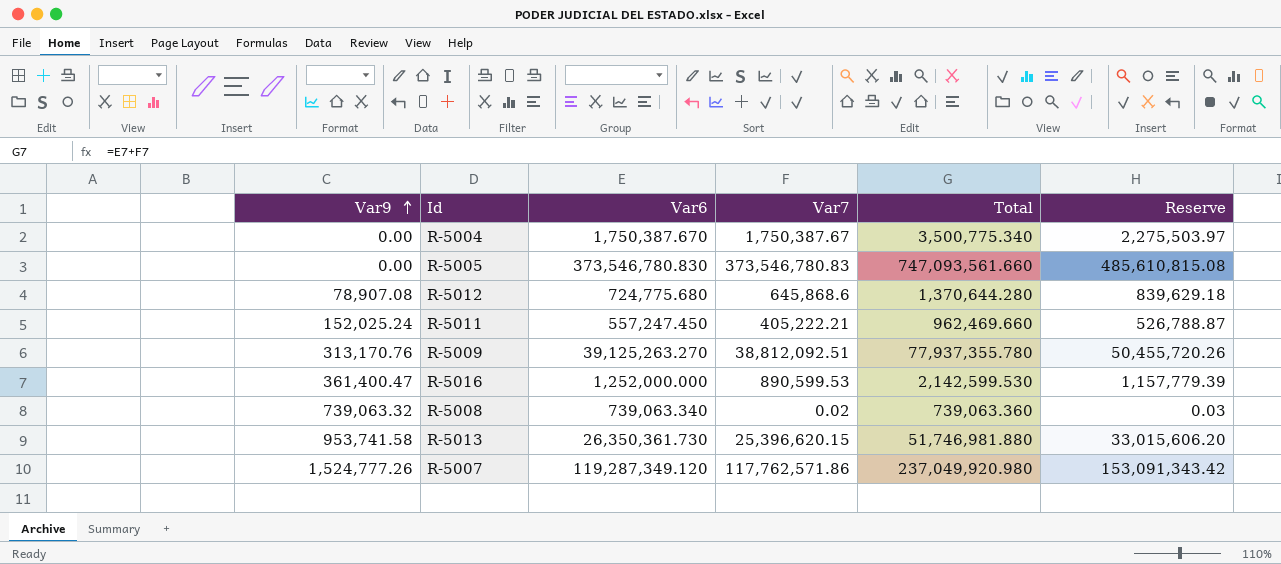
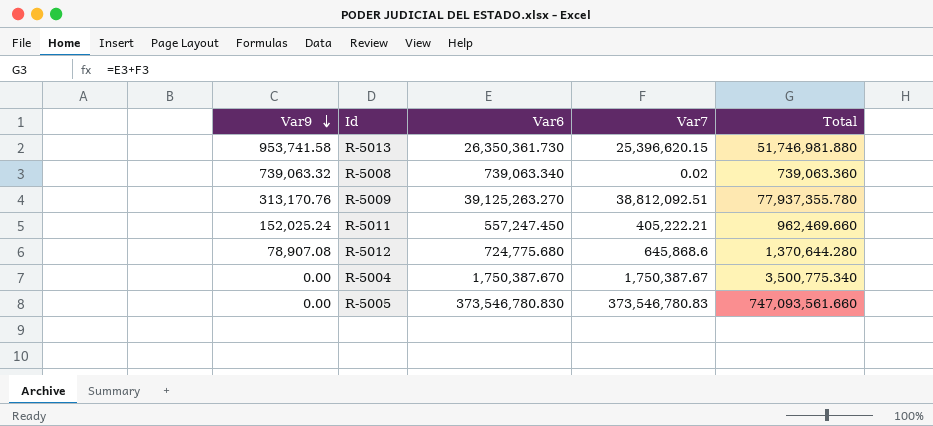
row order: Var9 ascending -> Var9 descending
column Reserve | formula: [Var7] * 1.3 -> none
row R-5016: 361,400.47 | 1,252,000.000 | 890,599.53 | 2,142,599.530 | 1,157,779.39 -> none
row R-5007: 1,524,777.26 | 119,287,349.120 | 117,762,571.86 | 237,049,920.980 | 153,091,343.42 -> none

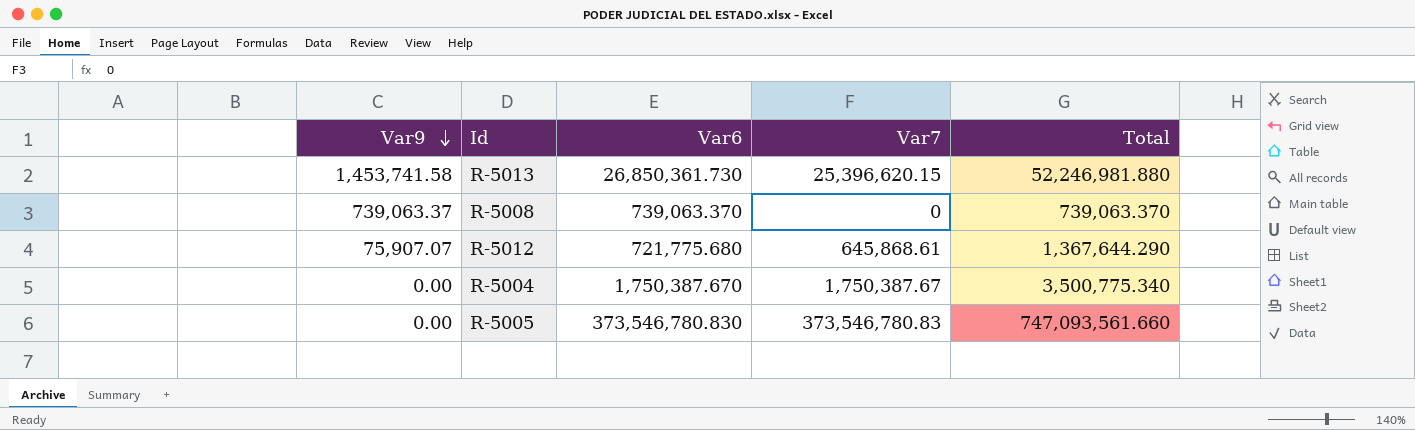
row R-5009: 313,170.76 | 39,125,263.270 | 38,812,092.51 | 77,937,355.780 -> none
row R-5011: 152,025.24 | 557,247.450 | 405,222.21 | 962,469.660 -> none
R-5013 | Var9: 953,741.58 -> 1,453,741.58
R-5013 | Var6: 26,350,361.730 -> 26,850,361.730
R-5013 | Total: 51,746,981.880 -> 52,246,981.880
R-5008 | Var9: 739,063.32 -> 739,063.37
R-5008 | Var6: 739,063.340 -> 739,063.370
R-5008 | Var7: 0.02 -> 0
R-5008 | Total: 739,063.360 -> 739,063.370
R-5012 | Var9: 78,907.08 -> 75,907.07
R-5012 | Var6: 724,775.680 -> 721,775.680
R-5012 | Var7: 645,868.6 -> 645,868.61
R-5012 | Total: 1,370,644.280 -> 1,367,644.290

